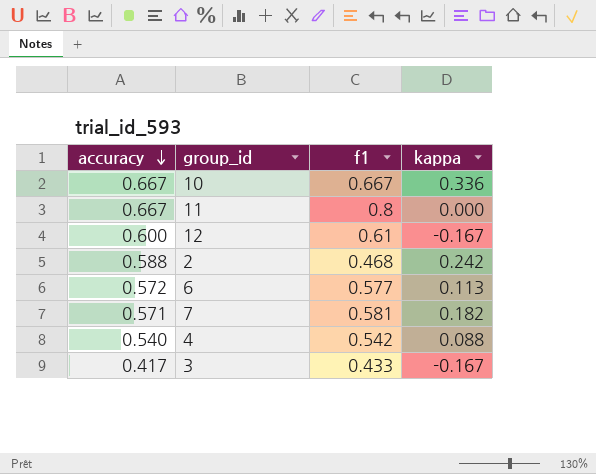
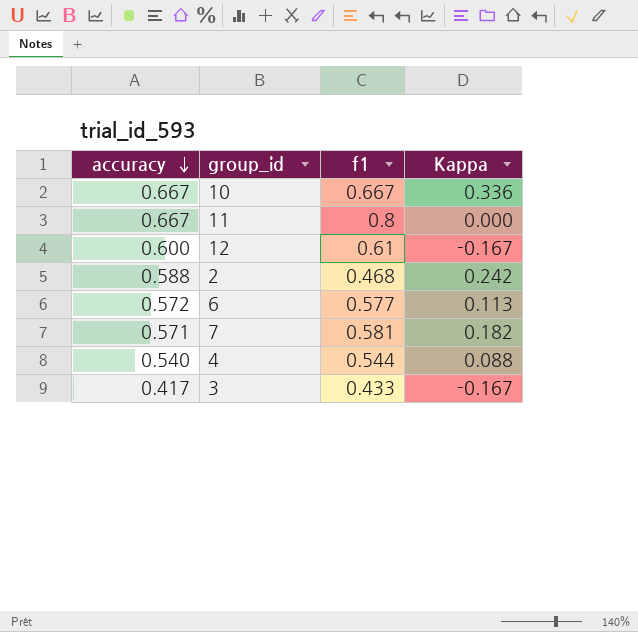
column name: kappa -> Kappa
4 | f1: 0.542 -> 0.544

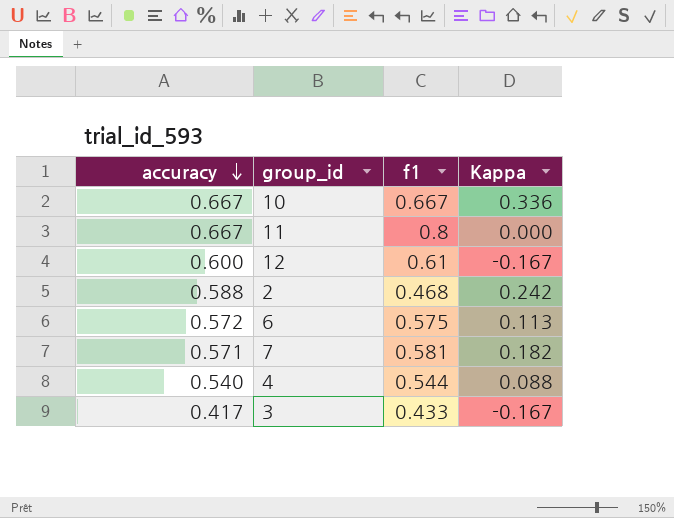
6 | f1: 0.577 -> 0.575

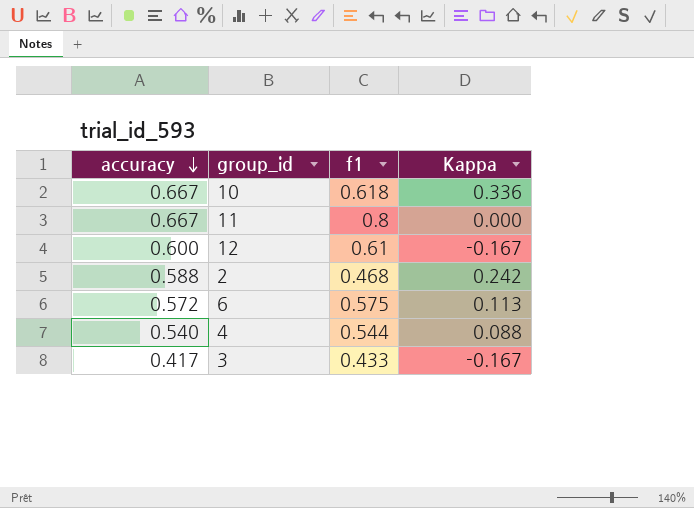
row 7: 0.571 | 0.581 | 0.182 -> none
10 | f1: 0.667 -> 0.618

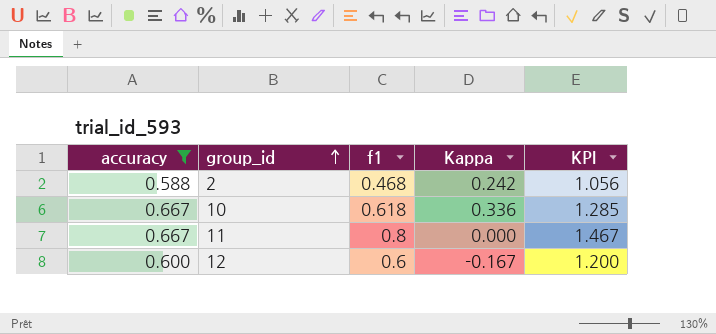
filter: none -> accuracy >= 0.588
row order: accuracy descending -> group_id ascending
column KPI | formula: none -> [accuracy] + [f1]
12 | f1: 0.61 -> 0.6

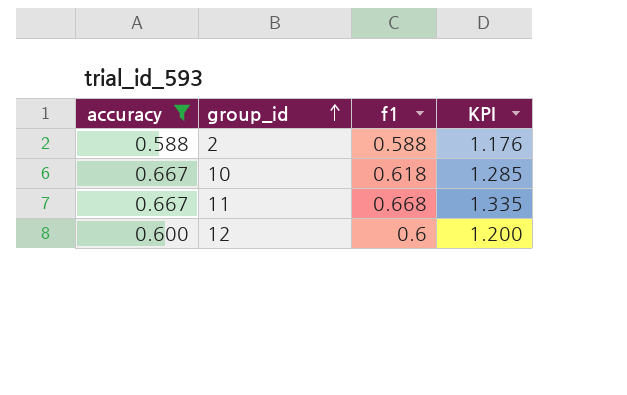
column Kappa | position: 4 -> none
2 | f1: 0.468 -> 0.588
2 | KPI: 1.056 -> 1.176
11 | f1: 0.8 -> 0.668
11 | KPI: 1.467 -> 1.335

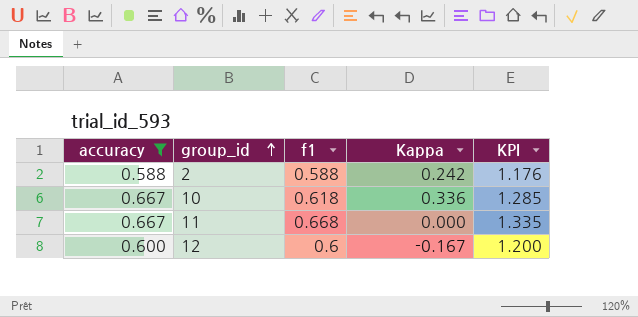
column Kappa | position: none -> 4

